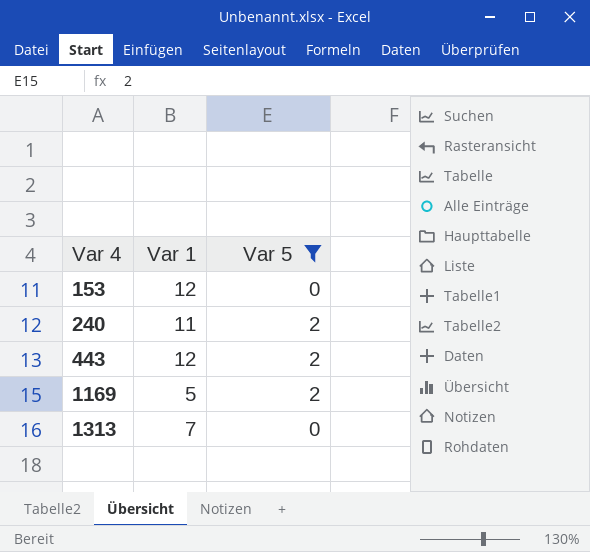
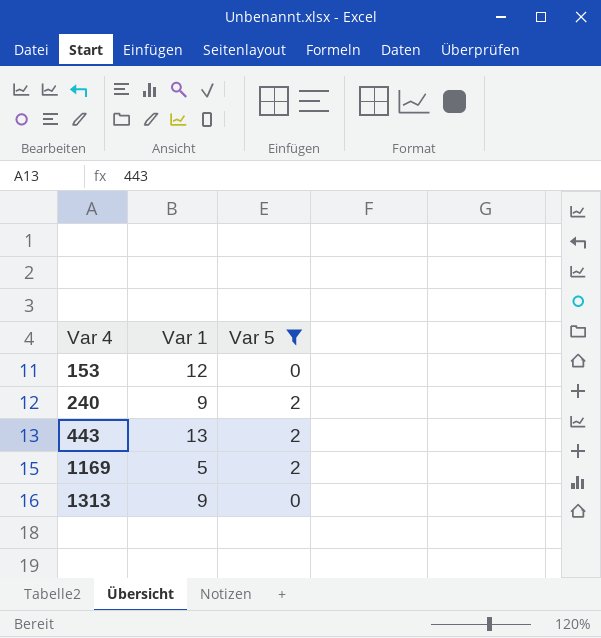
240 | Var 1: 11 -> 9
443 | Var 1: 12 -> 13
1313 | Var 1: 7 -> 9

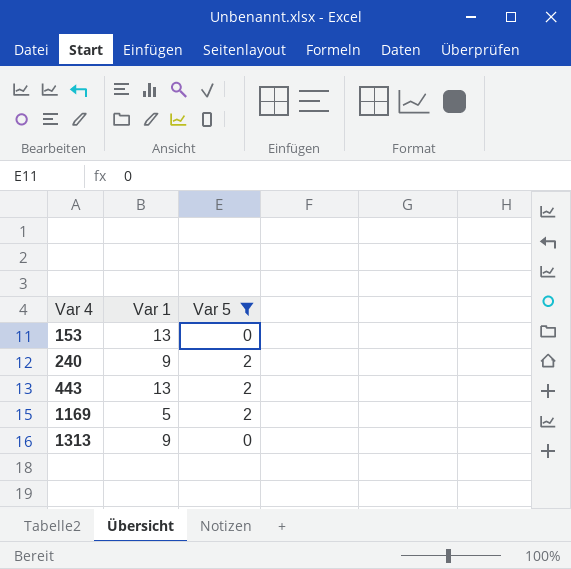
153 | Var 1: 12 -> 13

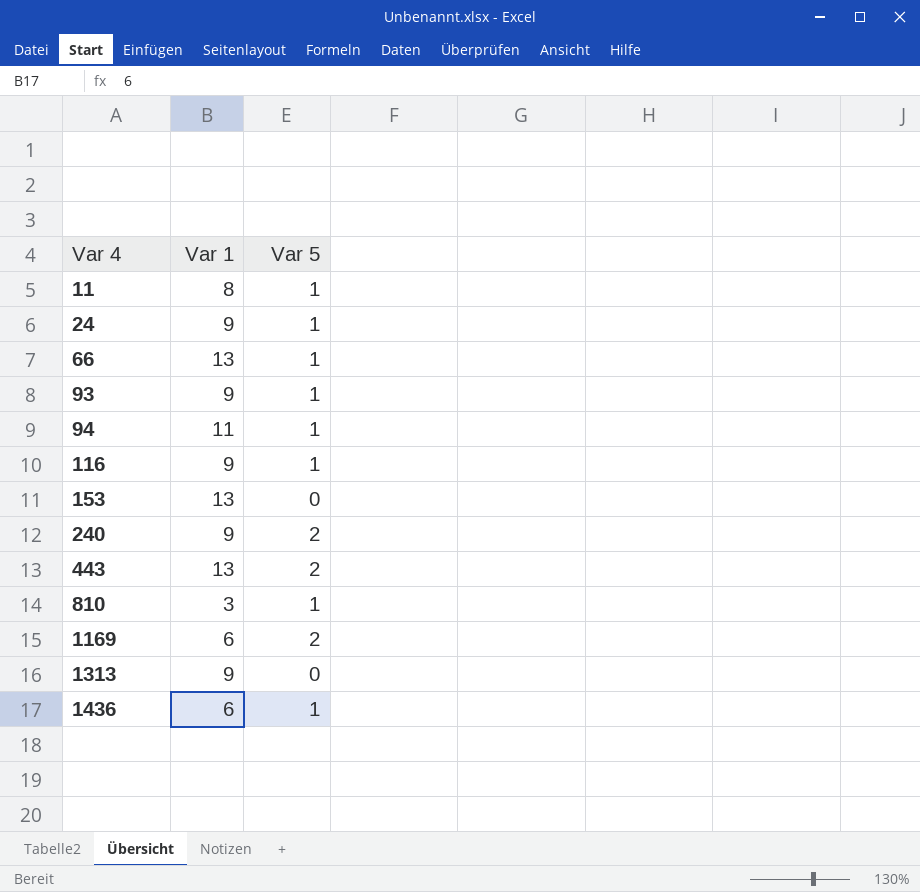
filter: Var 5 != 1 -> none
1169 | Var 1: 5 -> 6

